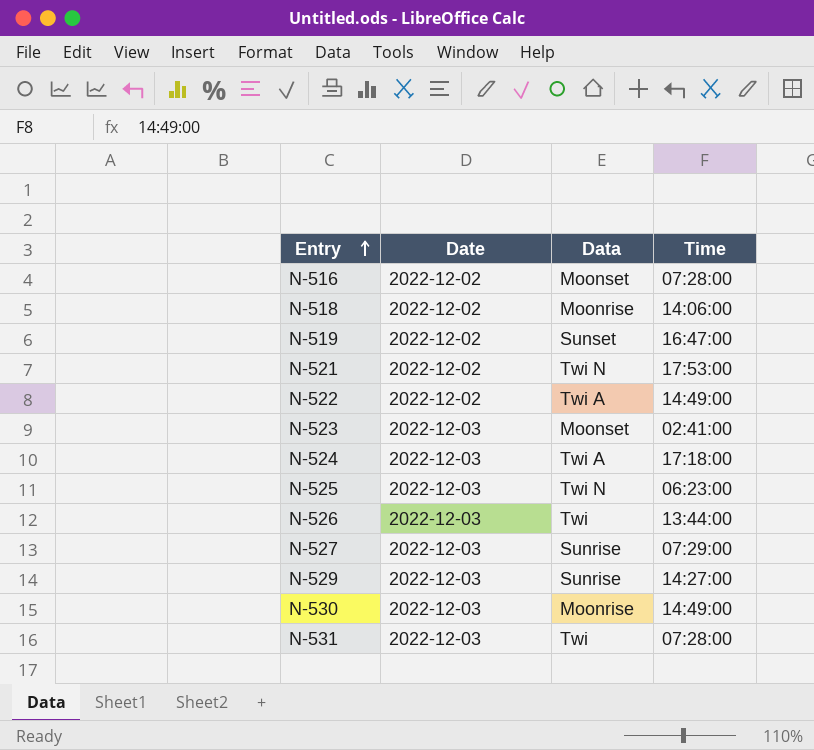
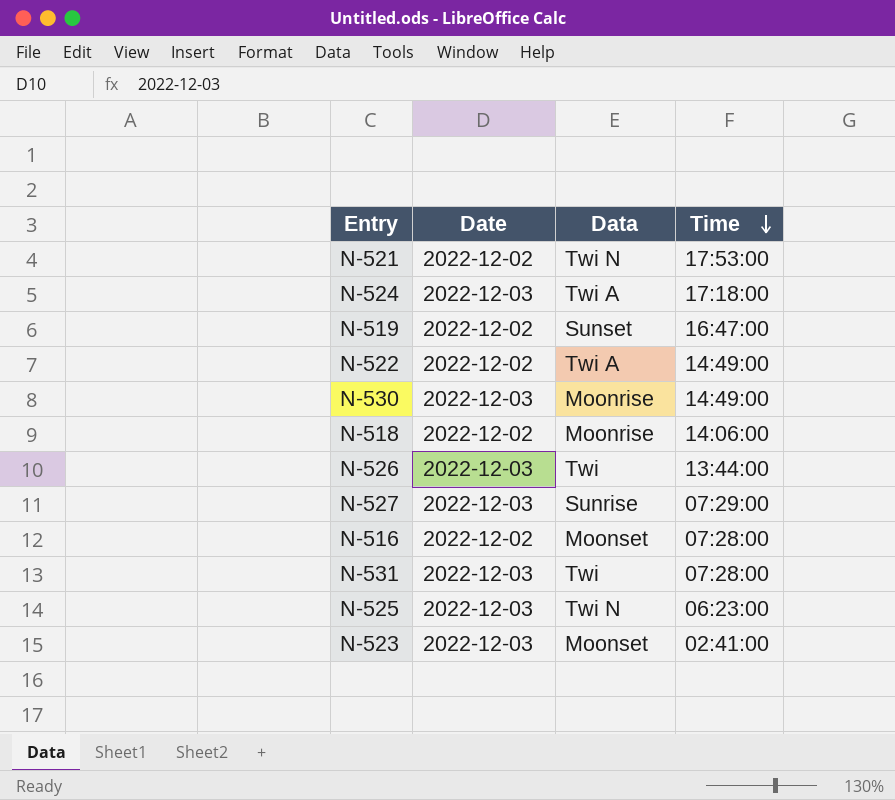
row order: Entry ascending -> Time descending
row N-529: 2022-12-03 | Sunrise | 14:27:00 -> none

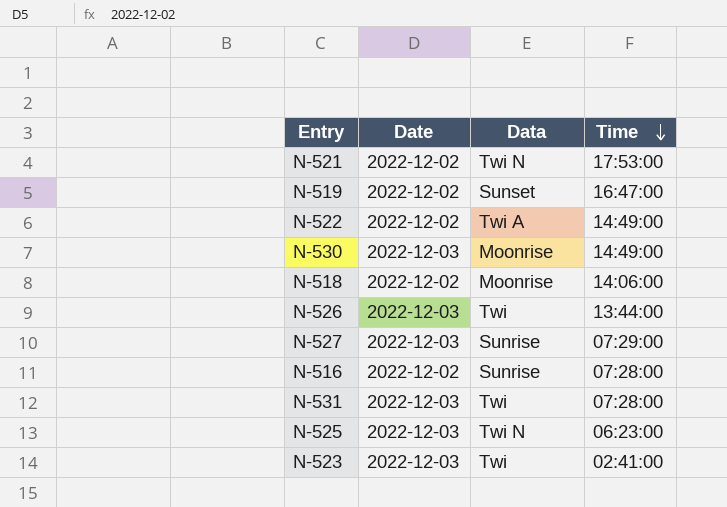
row N-524: 2022-12-03 | Twi A | 17:18:00 -> none
N-516 | Data: Moonset -> Sunrise
N-523 | Data: Moonset -> Twi

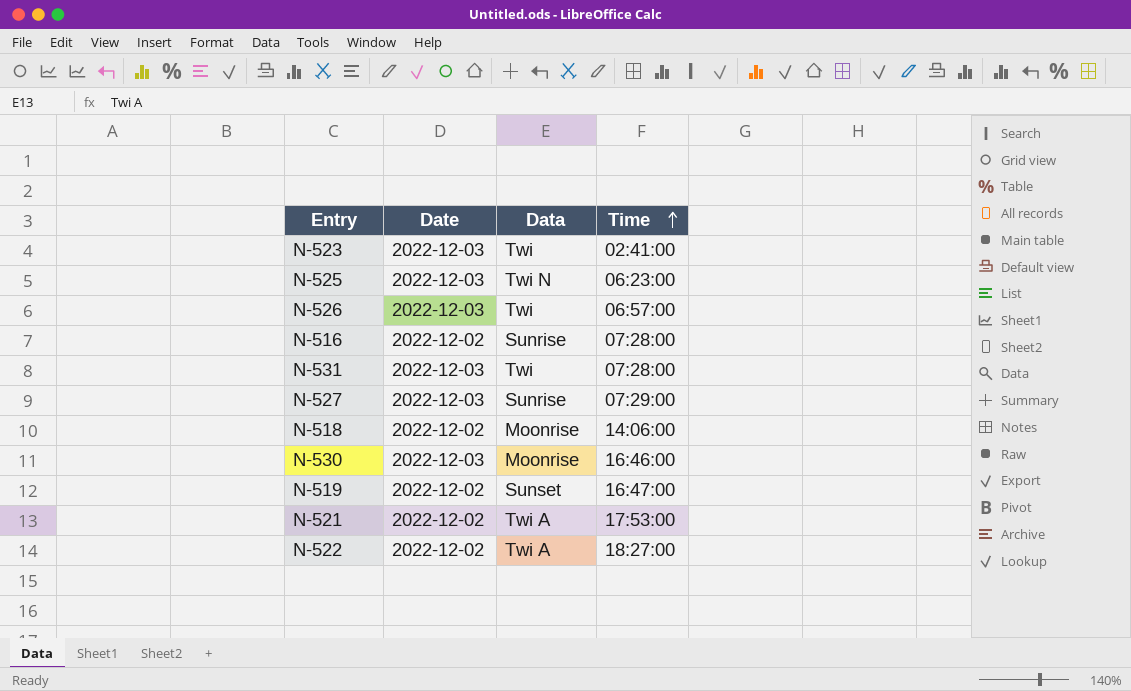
row order: Time descending -> Time ascending
N-526 | Time: 13:44:00 -> 06:57:00
N-530 | Time: 14:49:00 -> 16:46:00
N-521 | Data: Twi N -> Twi A
N-522 | Time: 14:49:00 -> 18:27:00

